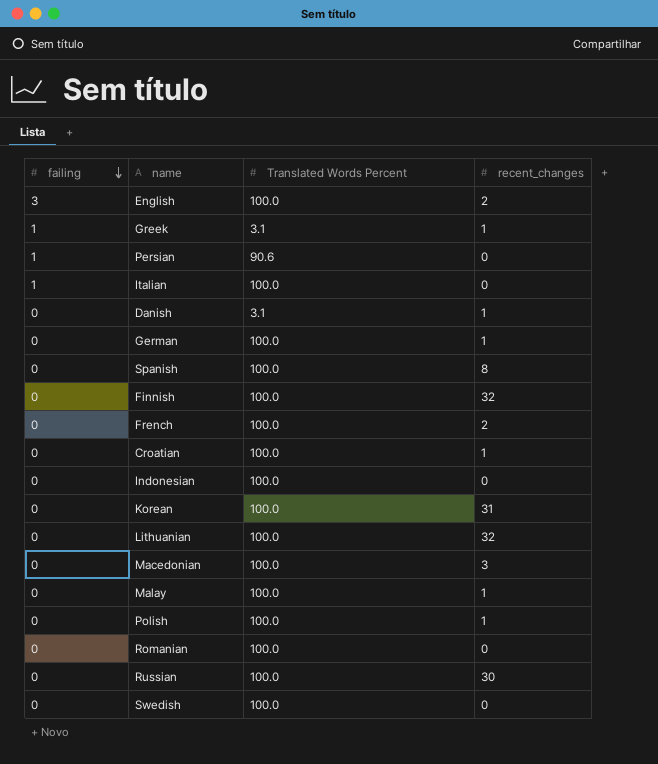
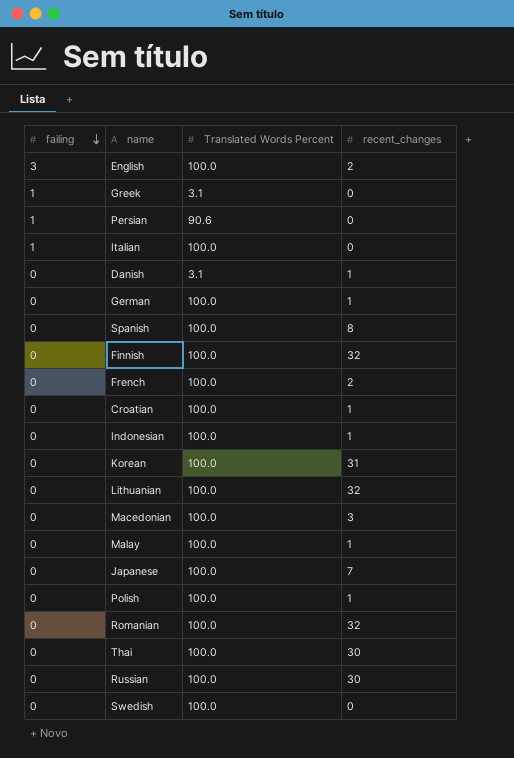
Greek | recent_changes: 1 -> 0
Indonesian | recent_changes: 0 -> 1
row Japanese: none -> 0 | 100.0 | 7
Romanian | recent_changes: 0 -> 32
row Thai: none -> 0 | 100.0 | 30

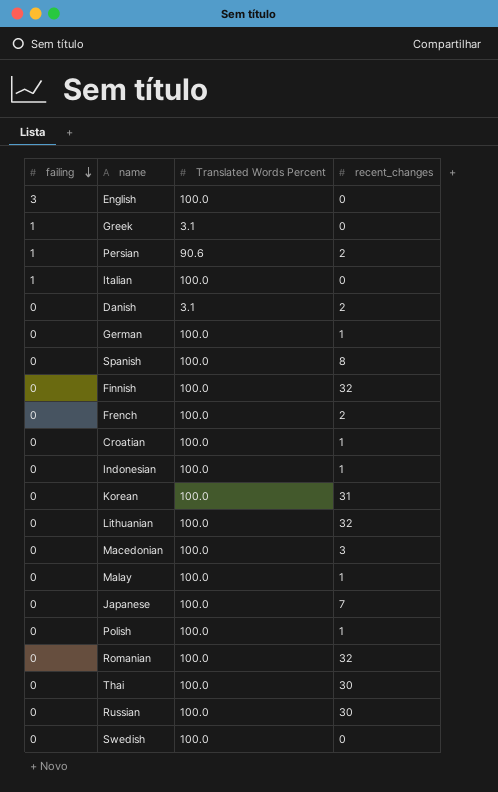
English | recent_changes: 2 -> 0
Persian | recent_changes: 0 -> 2
Danish | recent_changes: 1 -> 2

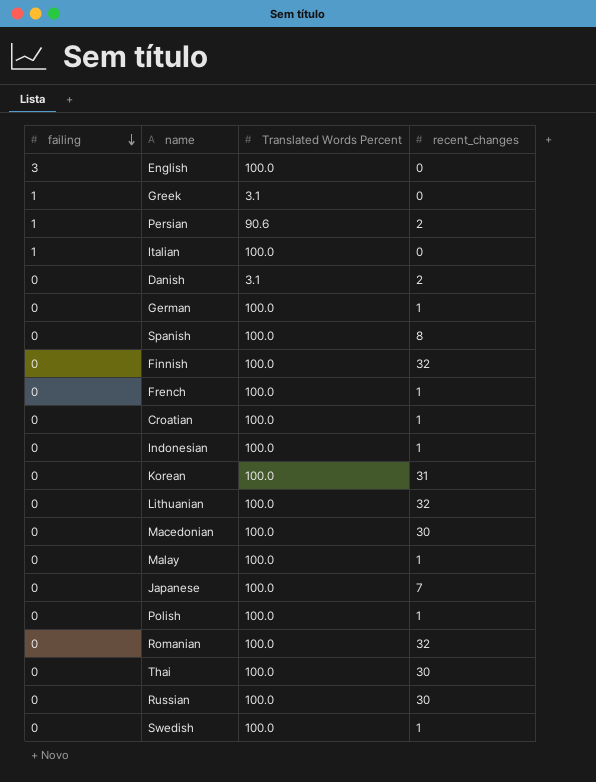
French | recent_changes: 2 -> 1
Macedonian | recent_changes: 3 -> 30
Swedish | recent_changes: 0 -> 1

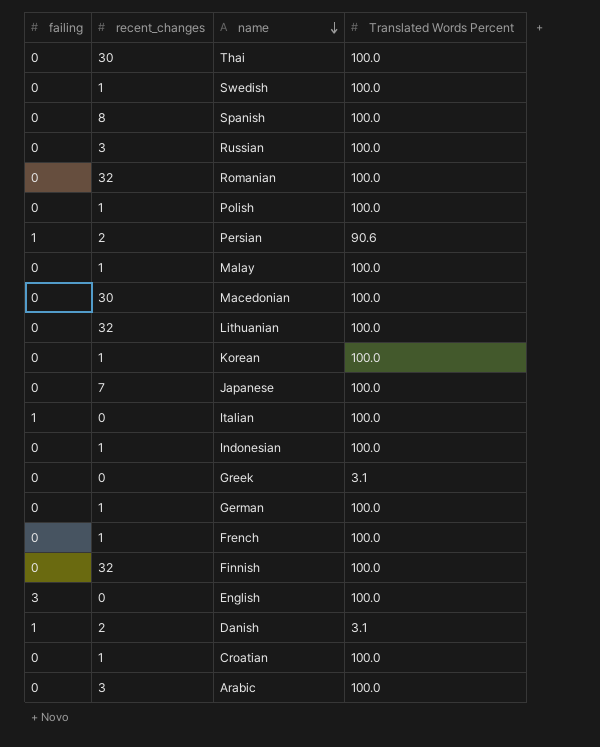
row order: failing descending -> name descending
column recent_changes | position: 4 -> 2
Russian | recent_changes: 30 -> 3
Korean | recent_changes: 31 -> 1
Greek | failing: 1 -> 0
Danish | failing: 0 -> 1
row Arabic: none -> 0 | 3 | 100.0

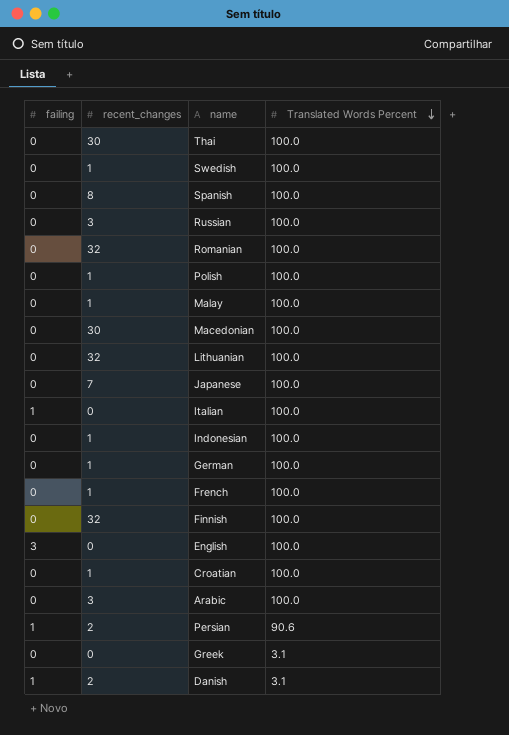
row order: name descending -> Translated Words Percent descending
row Korean: 0 | 1 | 100.0 -> none

